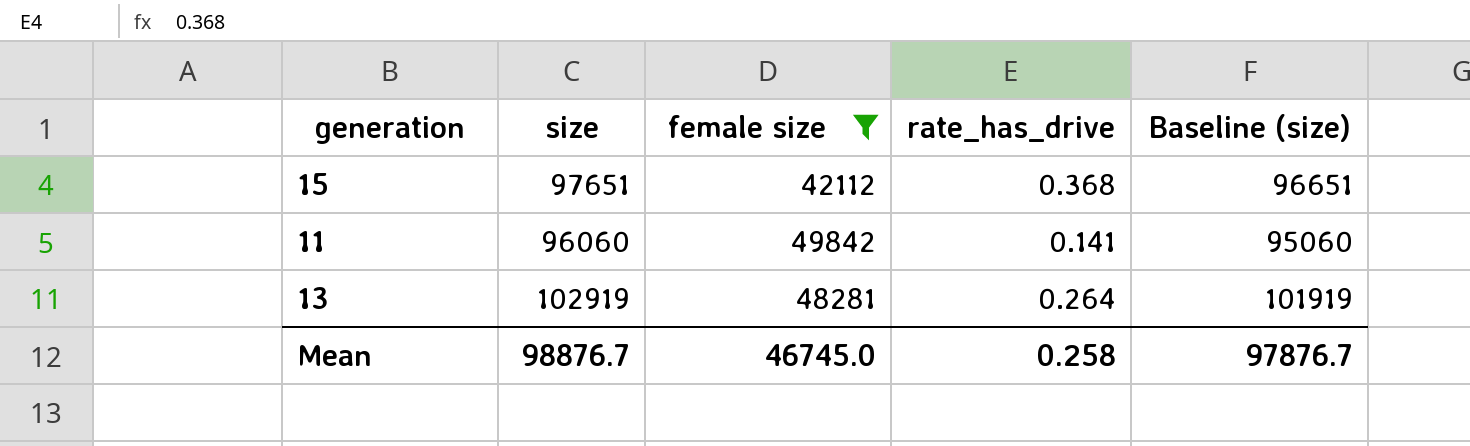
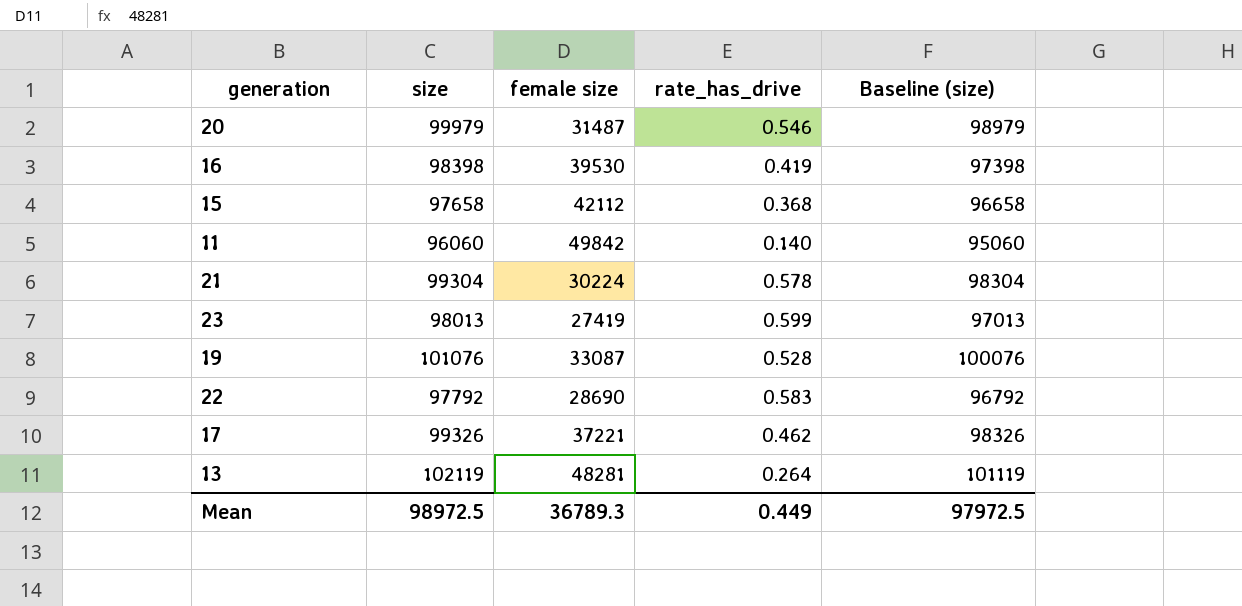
filter: female size >= 42112 -> none
15 | size: 97651 -> 97658
15 | Baseline (size): 96651 -> 96658
11 | rate_has_drive: 0.141 -> 0.140
13 | size: 102919 -> 102119
13 | Baseline (size): 101919 -> 101119
Mean | size: 98876.7 -> 98972.5
Mean | female size: 46745.0 -> 36789.3
Mean | rate_has_drive: 0.258 -> 0.449
Mean | Baseline (size): 97876.7 -> 97972.5

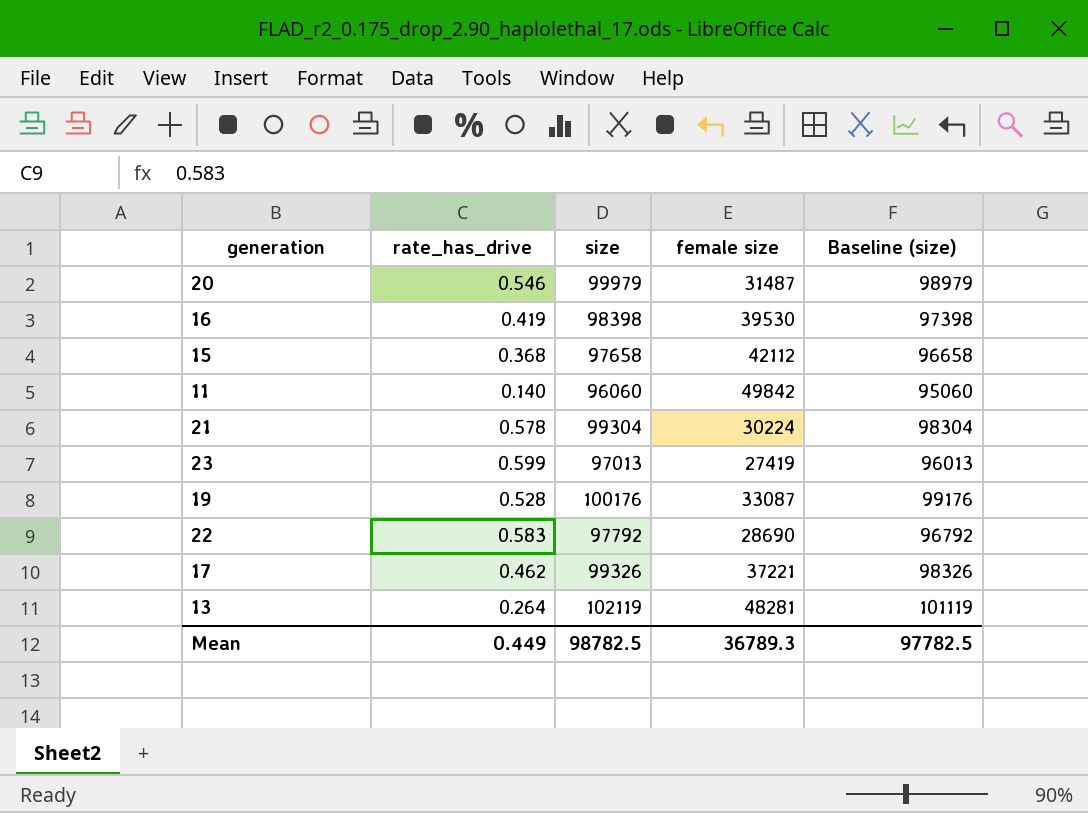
column rate_has_drive | position: 4 -> 2
23 | size: 98013 -> 97013
23 | Baseline (size): 97013 -> 96013
19 | size: 101076 -> 100176
19 | Baseline (size): 100076 -> 99176
Mean | size: 98972.5 -> 98782.5
Mean | Baseline (size): 97972.5 -> 97782.5

